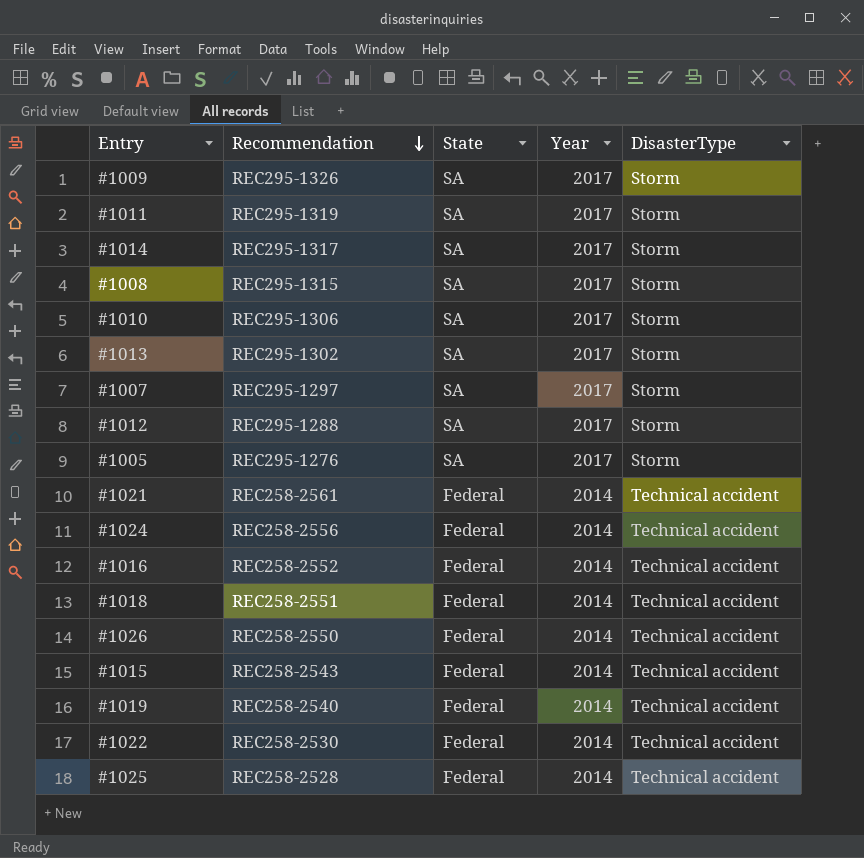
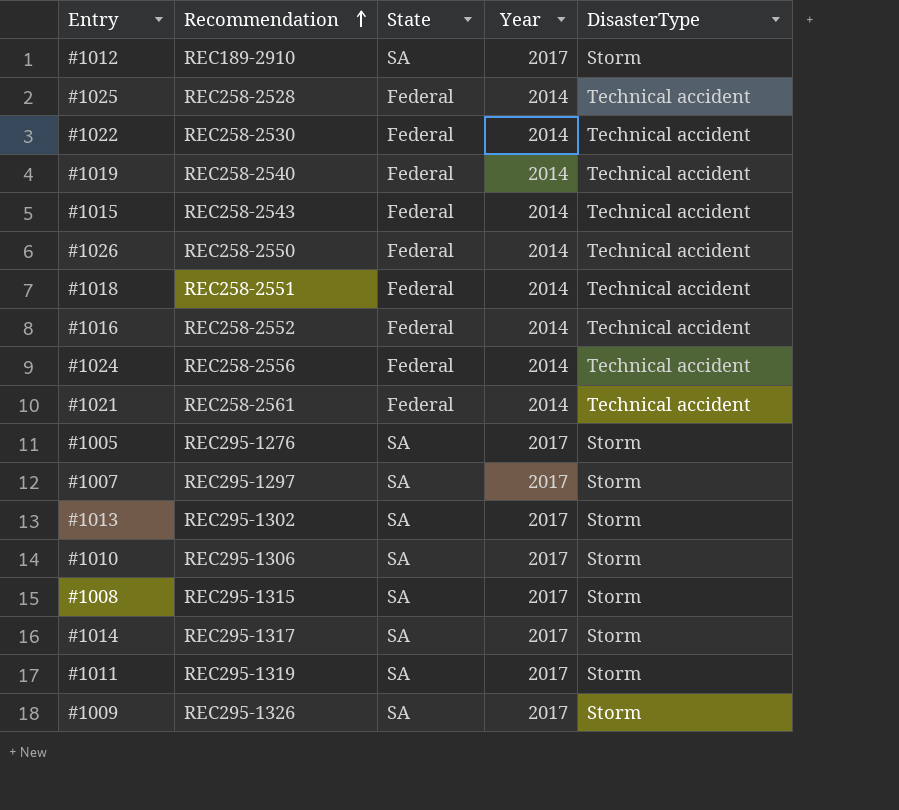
row order: Recommendation descending -> Recommendation ascending
#1012 | Recommendation: REC295-1288 -> REC189-2910

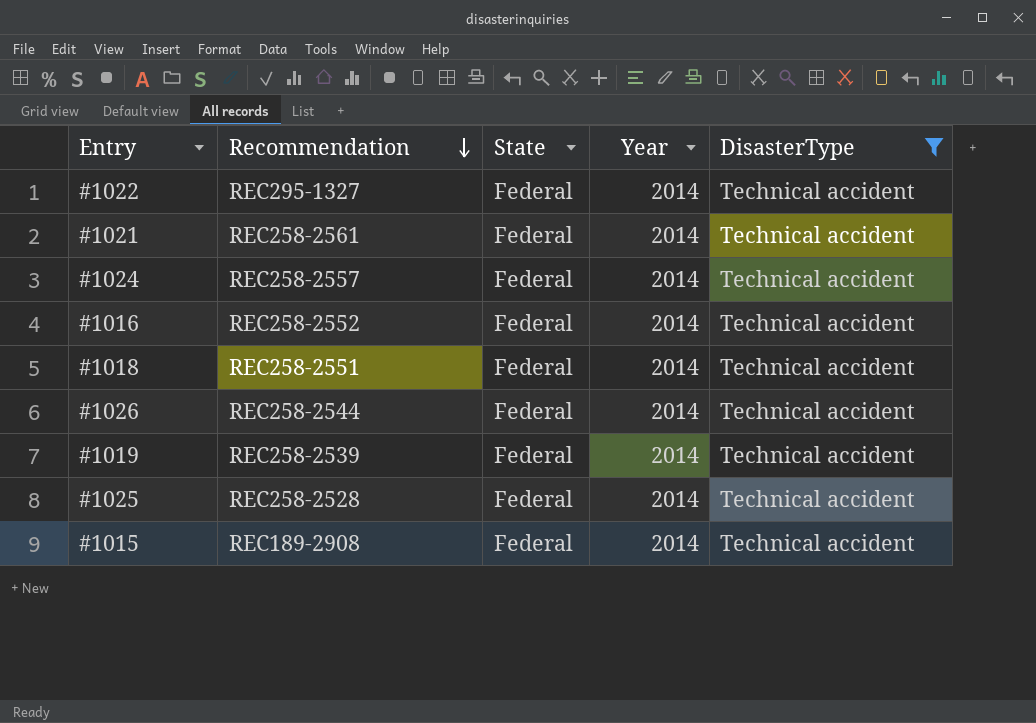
filter: none -> DisasterType = Technical accident
row order: Recommendation ascending -> Recommendation descending
#1022 | Recommendation: REC258-2530 -> REC295-1327
#1024 | Recommendation: REC258-2556 -> REC258-2557
#1026 | Recommendation: REC258-2550 -> REC258-2544
#1019 | Recommendation: REC258-2540 -> REC258-2539
#1015 | Recommendation: REC258-2543 -> REC189-2908

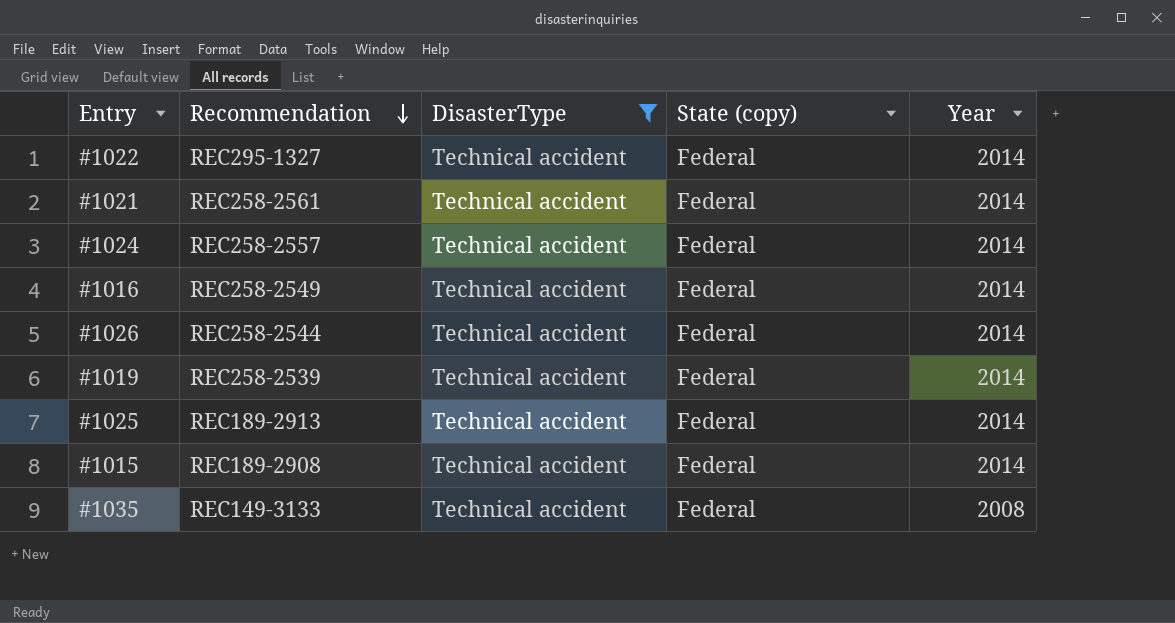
column DisasterType | position: 5 -> 3
column name: State -> State (copy)
row #1018: REC258-2551 | Federal | 2014 | Technical accident -> none
#1016 | Recommendation: REC258-2552 -> REC258-2549
#1025 | Recommendation: REC258-2528 -> REC189-2913
row #1035: none -> REC149-3133 | Technical accident | Federal | 2008

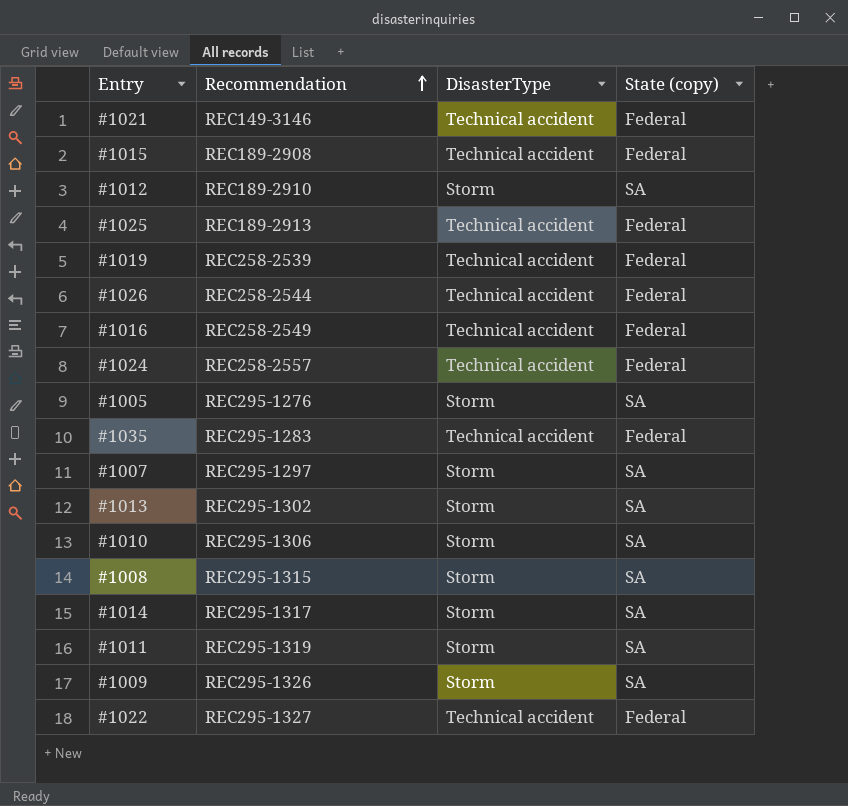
filter: DisasterType = Technical accident -> none
row order: Recommendation descending -> Recommendation ascending
column Year | position: 5 -> none
#1021 | Recommendation: REC258-2561 -> REC149-3146
#1035 | Recommendation: REC149-3133 -> REC295-1283

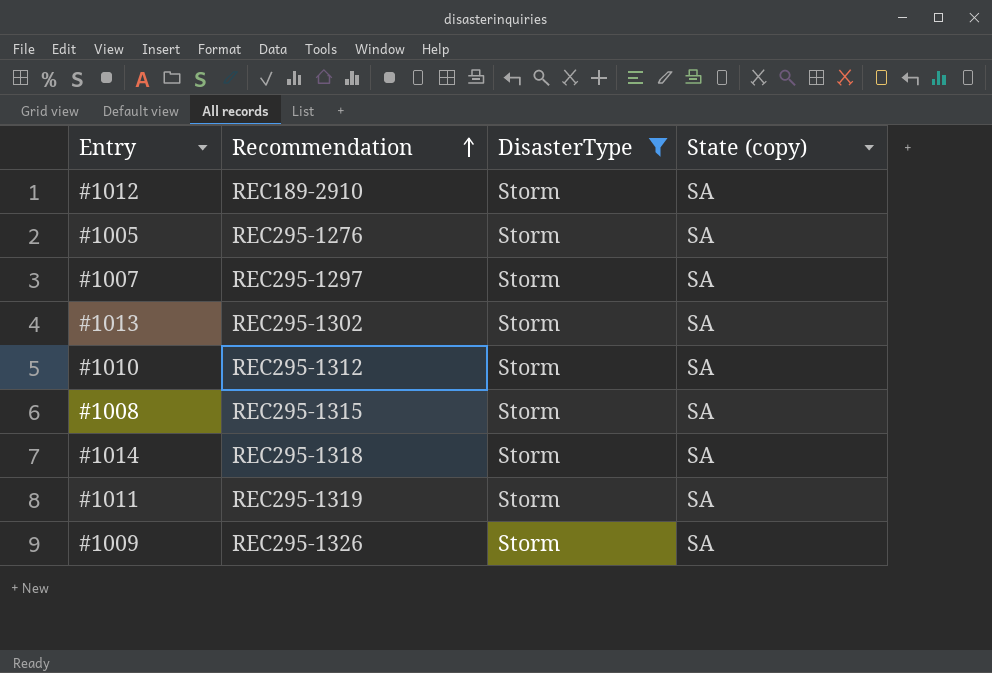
filter: none -> DisasterType = Storm
#1010 | Recommendation: REC295-1306 -> REC295-1312
#1014 | Recommendation: REC295-1317 -> REC295-1318

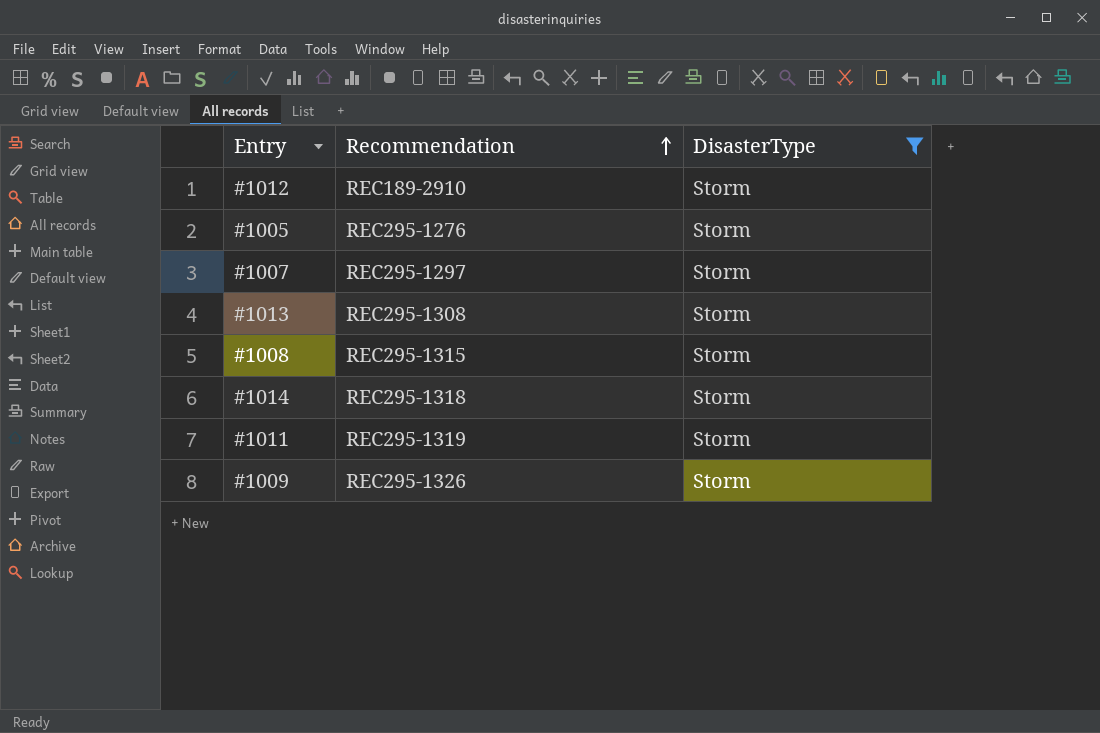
column State (copy) | position: 4 -> none
row #1010: REC295-1312 | Storm | SA -> none
#1013 | Recommendation: REC295-1302 -> REC295-1308

